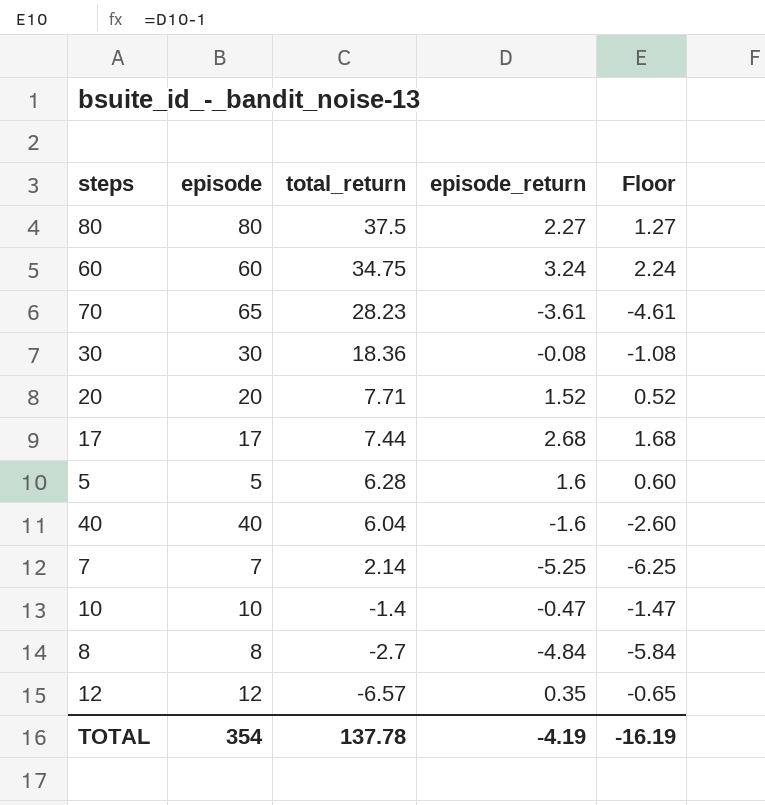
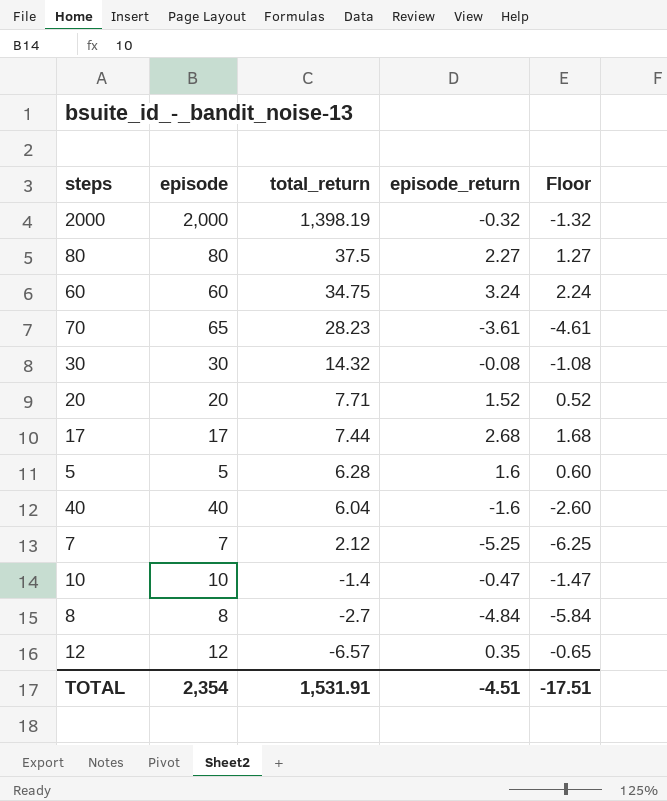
row 2000: none -> 2,000 | 1,398.19 | -0.32 | -1.32
30 | total_return: 18.36 -> 14.32
7 | total_return: 2.14 -> 2.12
TOTAL | episode: 354 -> 2,354
TOTAL | total_return: 137.78 -> 1,531.91
TOTAL | episode_return: -4.19 -> -4.51
TOTAL | Floor: -16.19 -> -17.51

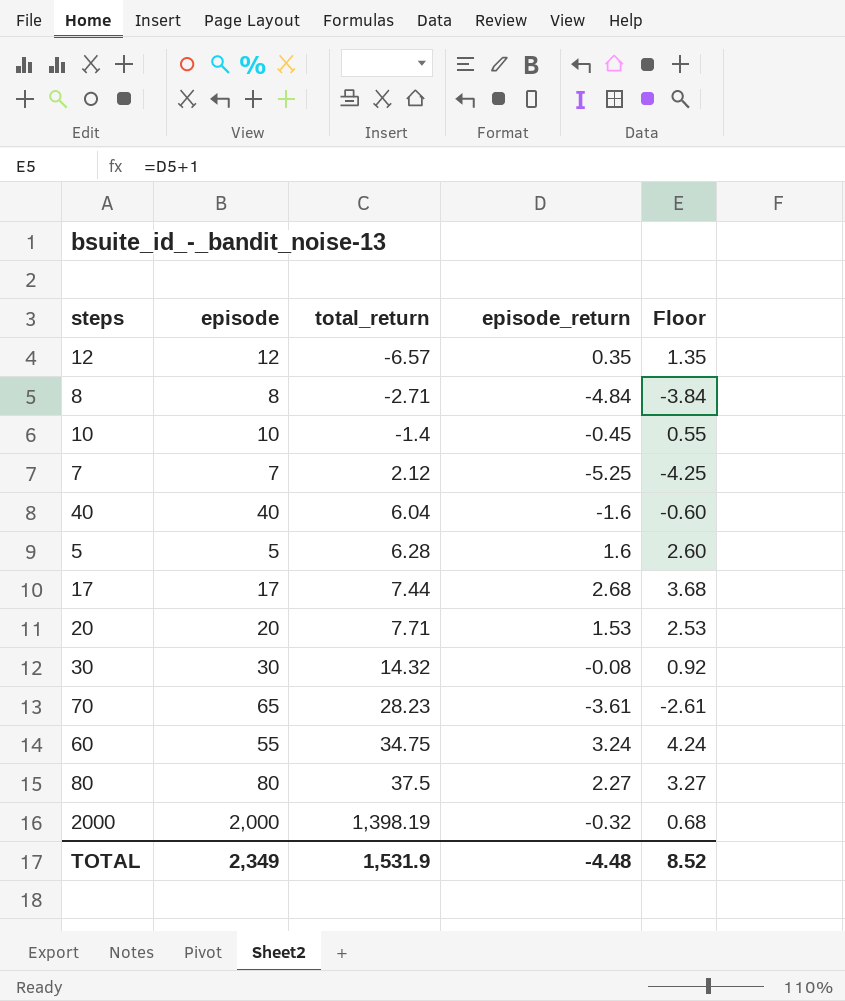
row order: total_return descending -> total_return ascending
column Floor | formula: [episode_return] - 1 -> [episode_return] + 1
8 | total_return: -2.7 -> -2.71
10 | episode_return: -0.47 -> -0.45
20 | episode_return: 1.52 -> 1.53
60 | episode: 60 -> 55
TOTAL | episode: 2,354 -> 2,349
TOTAL | total_return: 1,531.91 -> 1,531.9
TOTAL | episode_return: -4.51 -> -4.48
TOTAL | Floor: -17.51 -> 8.52

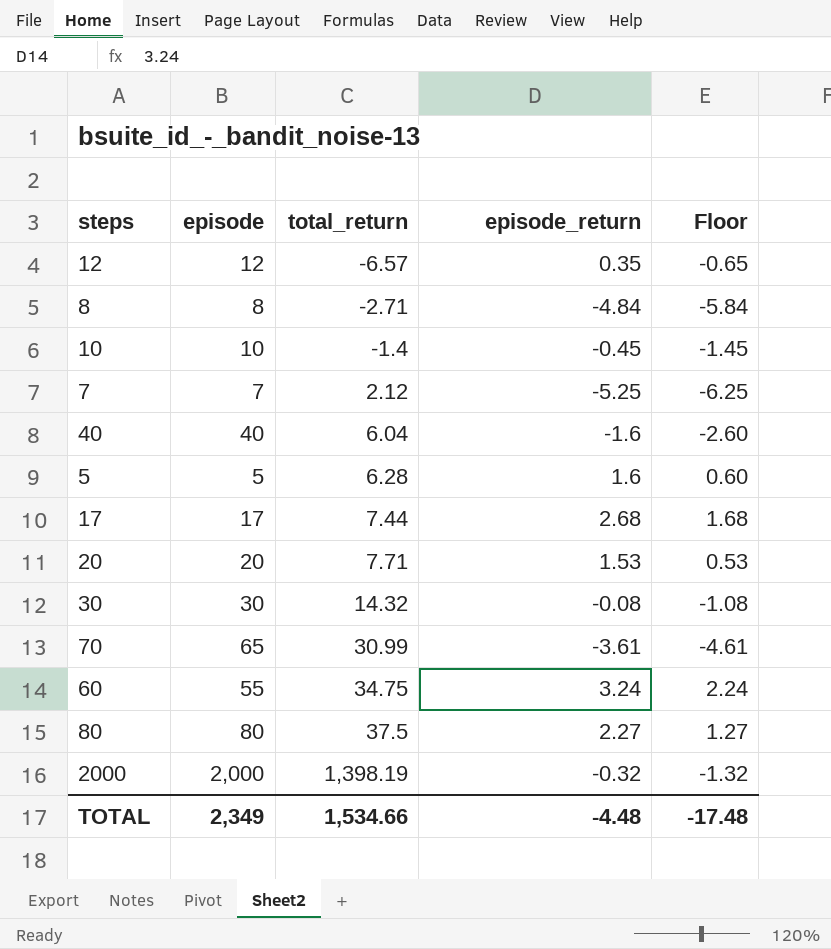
column Floor | formula: [episode_return] + 1 -> [episode_return] - 1
70 | total_return: 28.23 -> 30.99
TOTAL | total_return: 1,531.9 -> 1,534.66
TOTAL | Floor: 8.52 -> -17.48

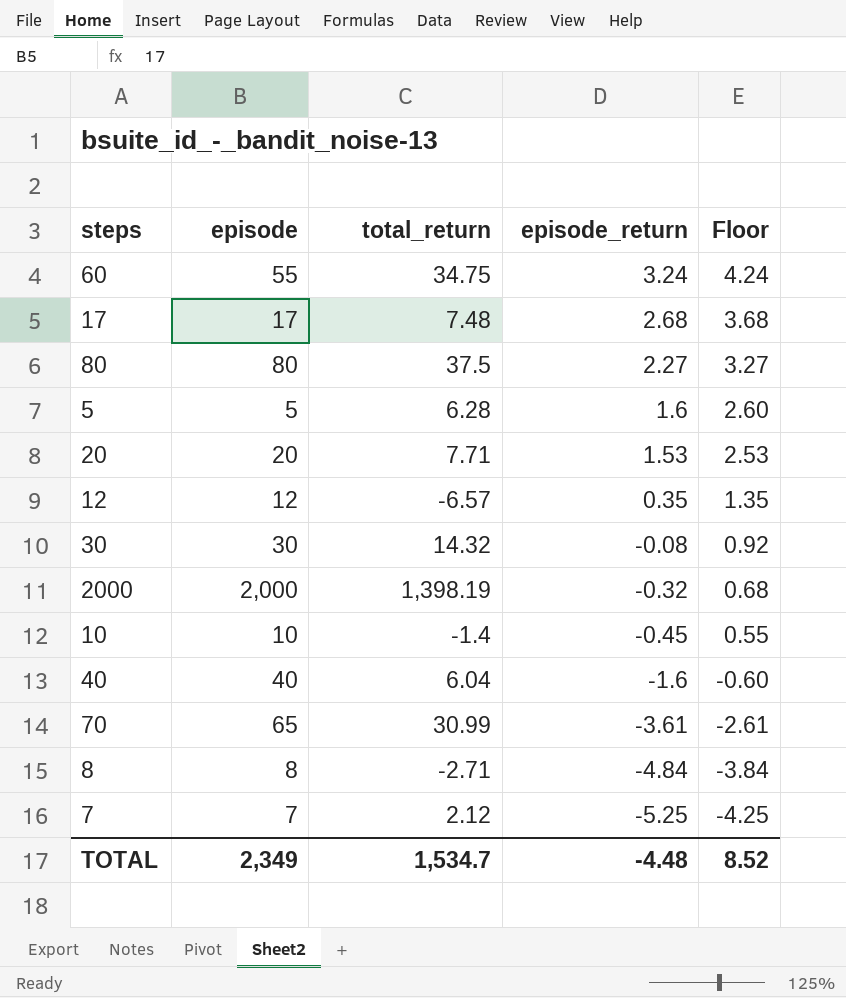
row order: total_return ascending -> episode_return descending
column Floor | formula: [episode_return] - 1 -> [episode_return] + 1
17 | total_return: 7.44 -> 7.48
TOTAL | total_return: 1,534.66 -> 1,534.7
TOTAL | Floor: -17.48 -> 8.52

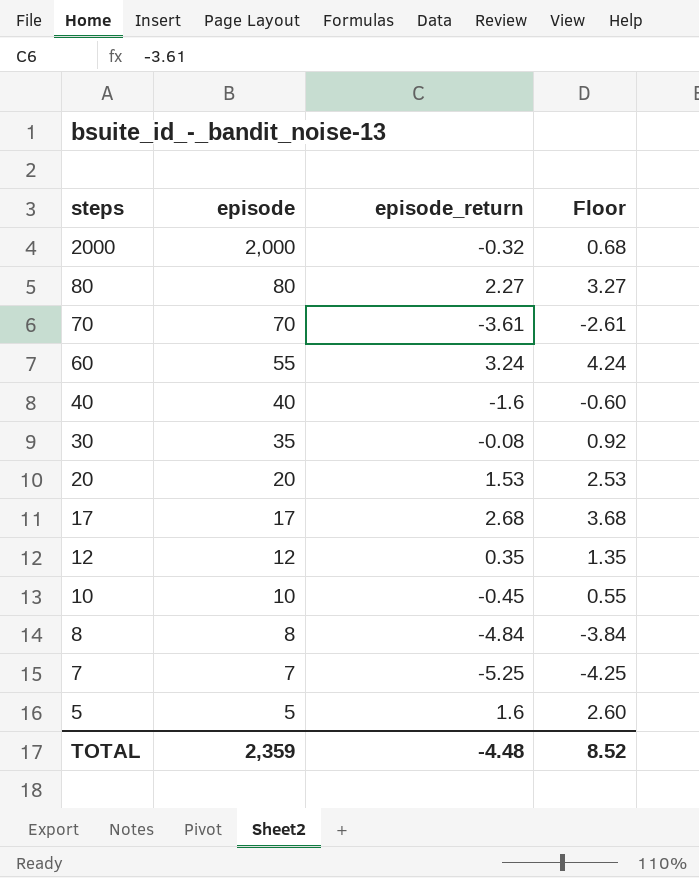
row order: episode_return descending -> steps descending
column total_return | position: 3 -> none
70 | episode: 65 -> 70
30 | episode: 30 -> 35
TOTAL | episode: 2,349 -> 2,359

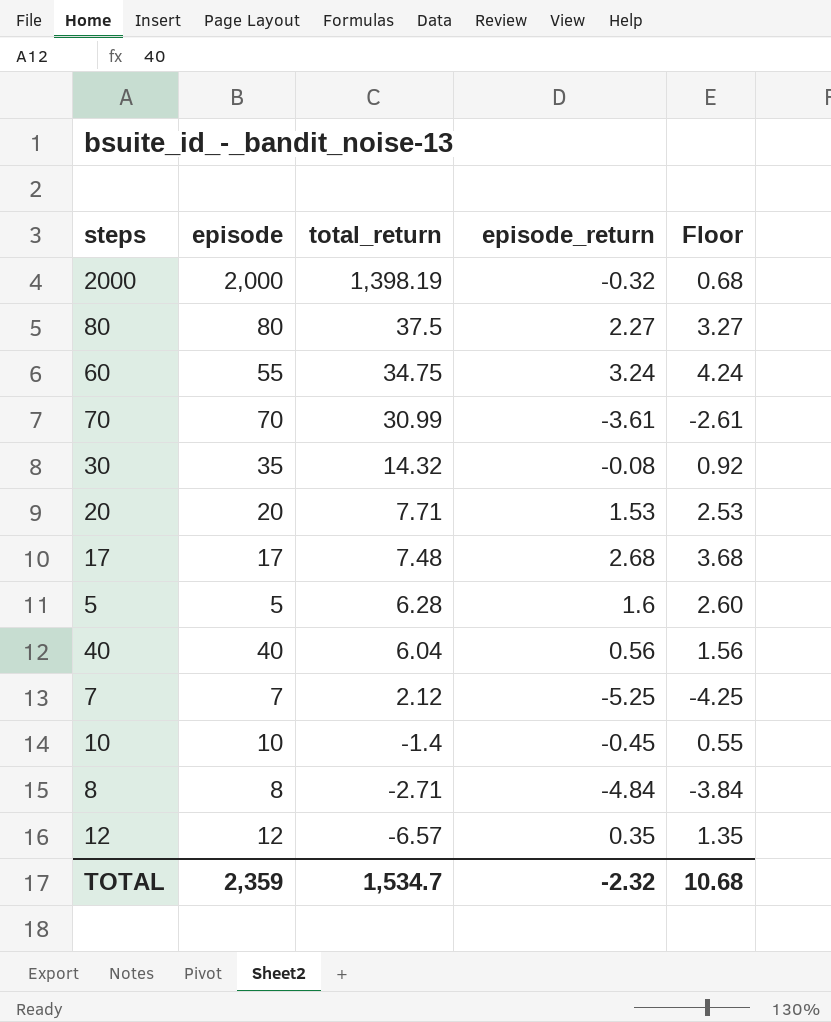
row order: steps descending -> total_return descending
column total_return | position: none -> 3
40 | episode_return: -1.6 -> 0.56
40 | Floor: -0.60 -> 1.56
TOTAL | episode_return: -4.48 -> -2.32
TOTAL | Floor: 8.52 -> 10.68

